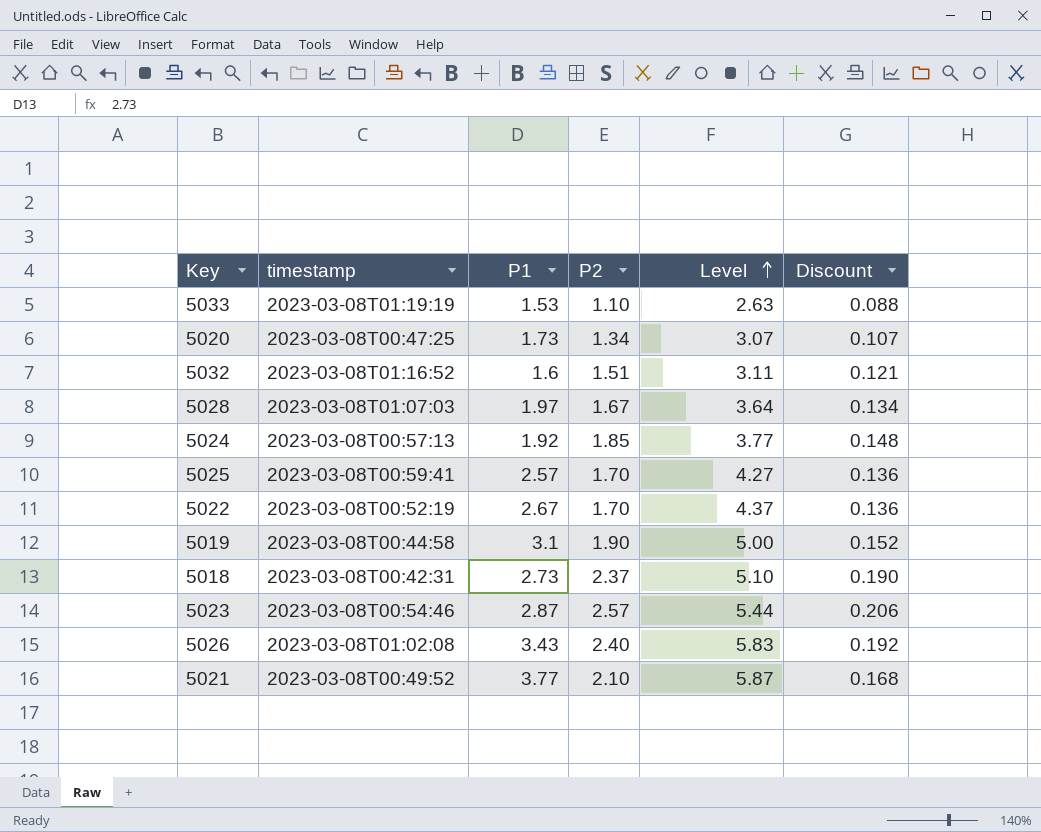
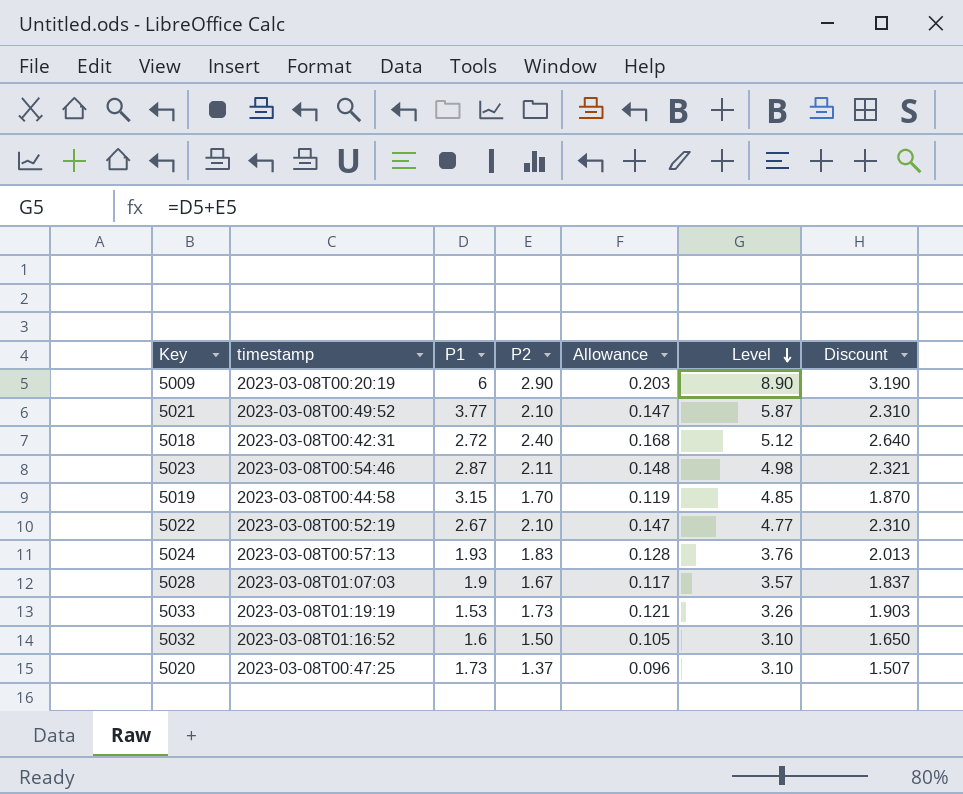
row order: Level ascending -> Level descending
column Allowance | formula: none -> [P2] * 0.07
column Discount | formula: [P2] * 0.08 -> [P2] * 1.1
row 5025: 2023-03-08T00:59:41 | 2.57 | 1.70 | 4.27 | 0.136 -> none
row 5026: 2023-03-08T01:02:08 | 3.43 | 2.40 | 5.83 | 0.192 -> none
row 5009: none -> 2023-03-08T00:20:19 | 6 | 2.90 | 0.203 | 8.90 | 3.190
5018 | P1: 2.73 -> 2.72
5018 | P2: 2.37 -> 2.40
5018 | Level: 5.10 -> 5.12
5023 | P2: 2.57 -> 2.11
5023 | Level: 5.44 -> 4.98
5019 | P1: 3.1 -> 3.15
5019 | P2: 1.90 -> 1.70
5019 | Level: 5.00 -> 4.85
5022 | P2: 1.70 -> 2.10
5022 | Level: 4.37 -> 4.77
5024 | P1: 1.92 -> 1.93
5024 | P2: 1.85 -> 1.83
5024 | Level: 3.77 -> 3.76
5028 | P1: 1.97 -> 1.9
5028 | Level: 3.64 -> 3.57
5033 | P2: 1.10 -> 1.73
5033 | Level: 2.63 -> 3.26
5032 | P2: 1.51 -> 1.50
5032 | Level: 3.11 -> 3.10
5020 | P2: 1.34 -> 1.37
5020 | Level: 3.07 -> 3.10

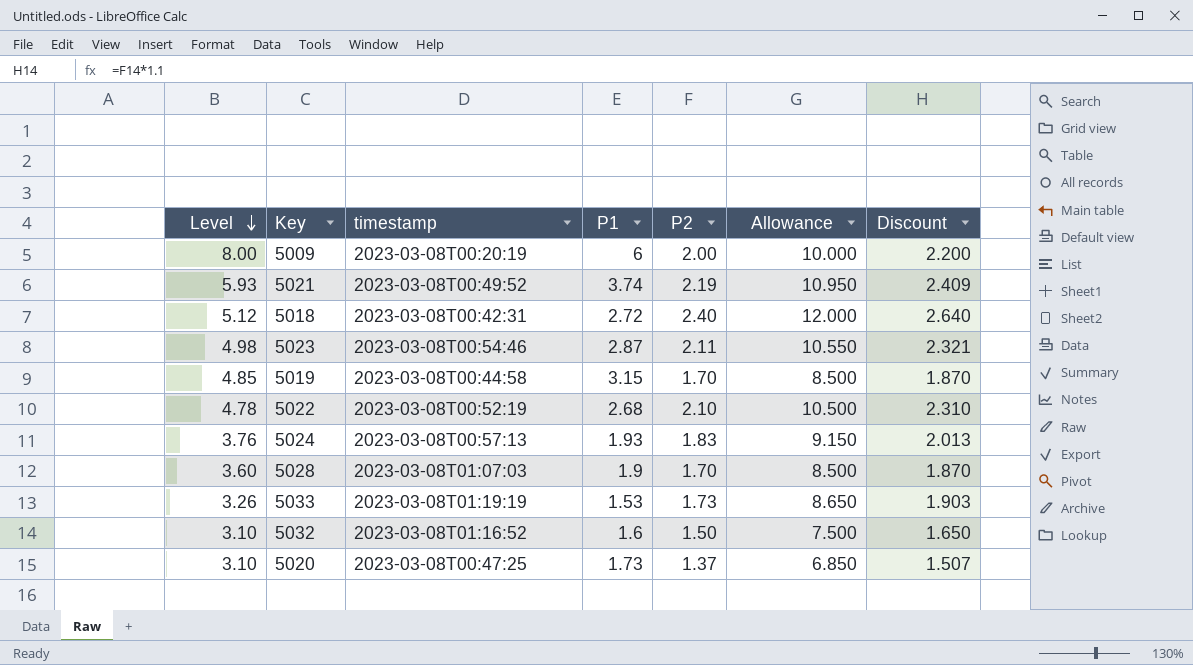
column Level | position: 6 -> 1
column Allowance | formula: [P2] * 0.07 -> [P2] * 5
5009 | Level: 8.90 -> 8.00
5009 | P2: 2.90 -> 2.00
5009 | Discount: 3.190 -> 2.200
5021 | Level: 5.87 -> 5.93
5021 | P1: 3.77 -> 3.74
5021 | P2: 2.10 -> 2.19
5021 | Discount: 2.310 -> 2.409
5022 | Level: 4.77 -> 4.78
5022 | P1: 2.67 -> 2.68
5028 | Level: 3.57 -> 3.60
5028 | P2: 1.67 -> 1.70
5028 | Discount: 1.837 -> 1.870

